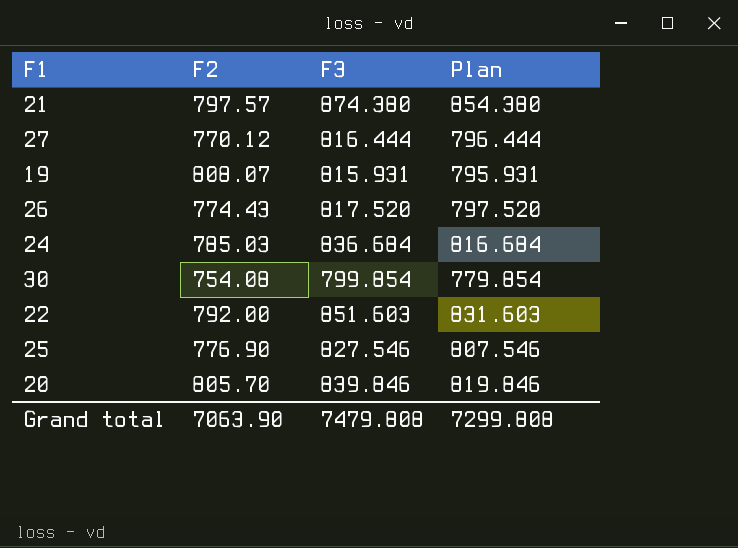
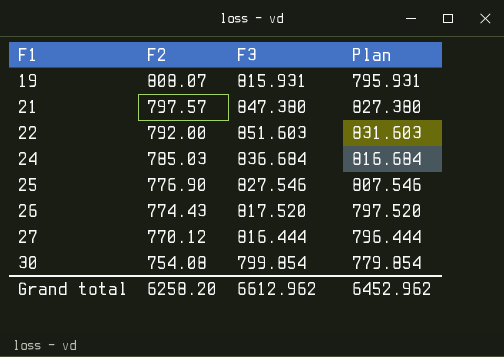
row order: none -> F1 ascending
row 20: 805.70 | 839.846 | 819.846 -> none
21 | F3: 874.380 -> 847.380
21 | Plan: 854.380 -> 827.380
Grand total | F2: 7063.90 -> 6258.20
Grand total | F3: 7479.808 -> 6612.962
Grand total | Plan: 7299.808 -> 6452.962

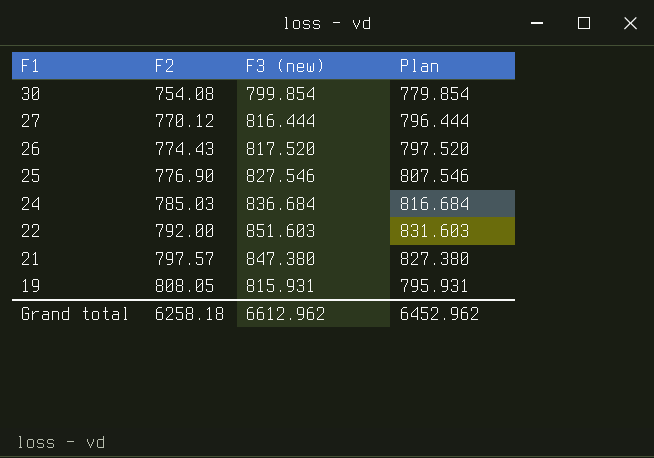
row order: F1 ascending -> F1 descending
column name: F3 -> F3 (new)
19 | F2: 808.07 -> 808.05
Grand total | F2: 6258.20 -> 6258.18

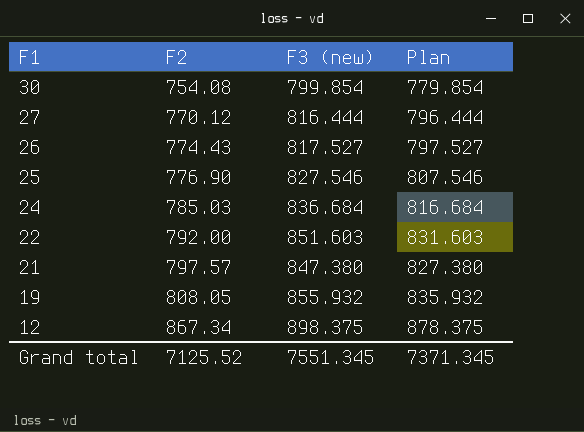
26 | F3 (new): 817.520 -> 817.527
26 | Plan: 797.520 -> 797.527
19 | F3 (new): 815.931 -> 855.932
19 | Plan: 795.931 -> 835.932
row 12: none -> 867.34 | 898.375 | 878.375
Grand total | F2: 6258.18 -> 7125.52
Grand total | F3 (new): 6612.962 -> 7551.345
Grand total | Plan: 6452.962 -> 7371.345

